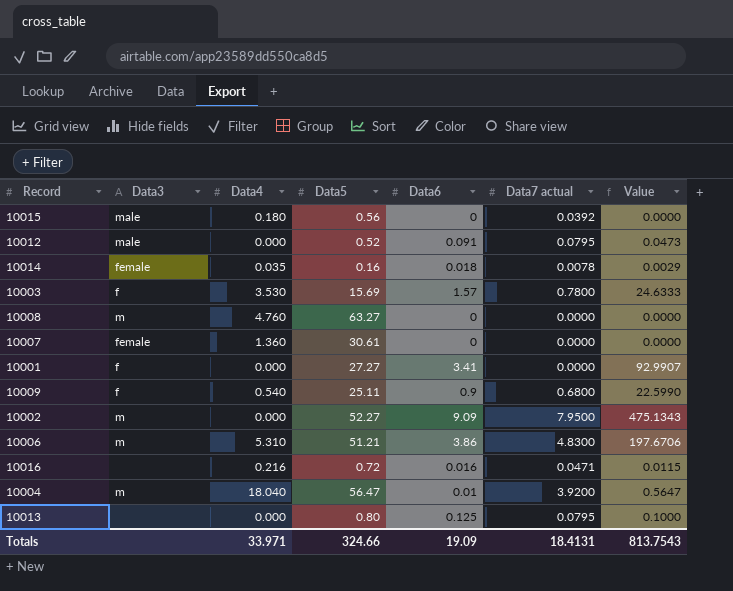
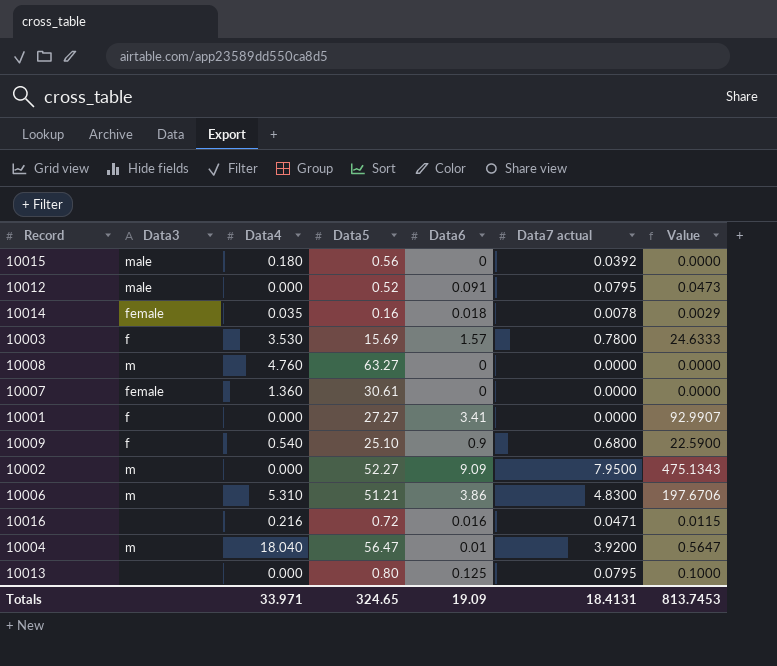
10009 | Data5: 25.11 -> 25.10
10009 | Value: 22.5990 -> 22.5900
Totals | Data5: 324.66 -> 324.65
Totals | Value: 813.7543 -> 813.7453

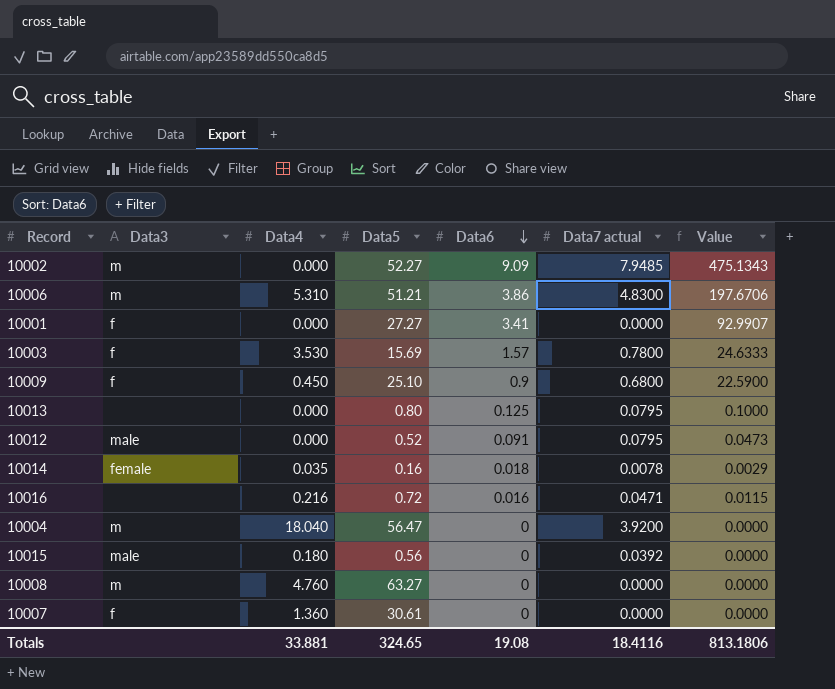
row order: none -> Data6 descending
10002 | Data7 actual: 7.9500 -> 7.9485
10009 | Data4: 0.540 -> 0.450
10004 | Data6: 0.01 -> 0
10004 | Value: 0.5647 -> 0.0000
10007 | Data3: female -> f
Totals | Data4: 33.971 -> 33.881
Totals | Data6: 19.09 -> 19.08
Totals | Data7 actual: 18.4131 -> 18.4116
Totals | Value: 813.7453 -> 813.1806

